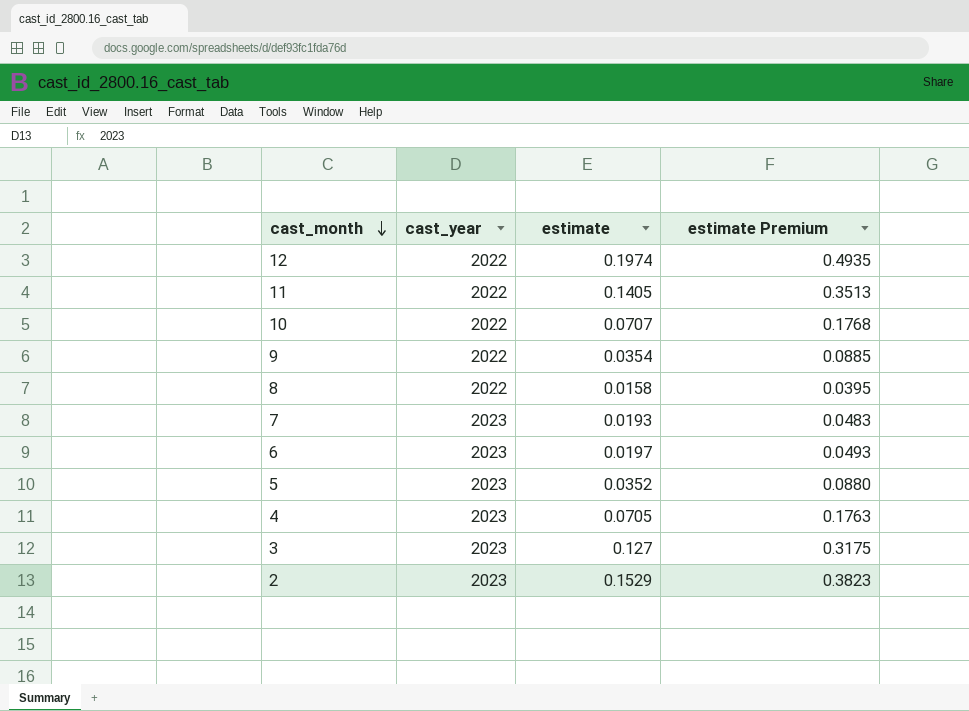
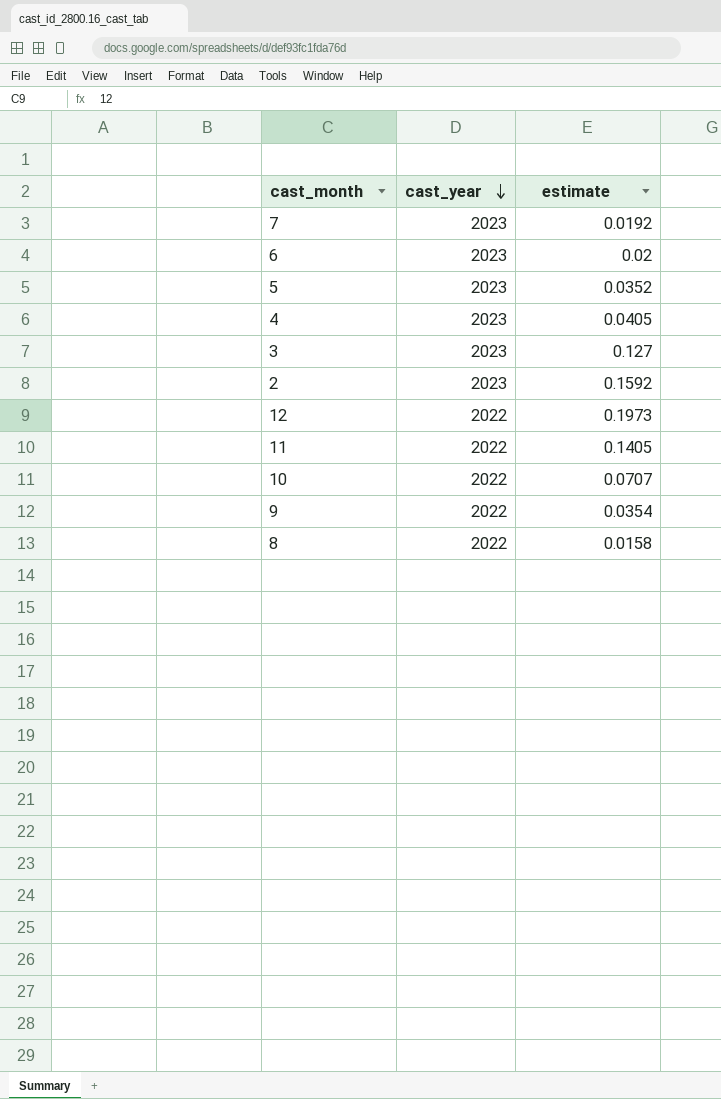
row order: cast_month descending -> cast_year descending
column estimate Premium | formula: [estimate] * 2.5 -> none
7 | estimate: 0.0193 -> 0.0192
6 | estimate: 0.0197 -> 0.02
4 | estimate: 0.0705 -> 0.0405
2 | estimate: 0.1529 -> 0.1592
12 | estimate: 0.1974 -> 0.1973

